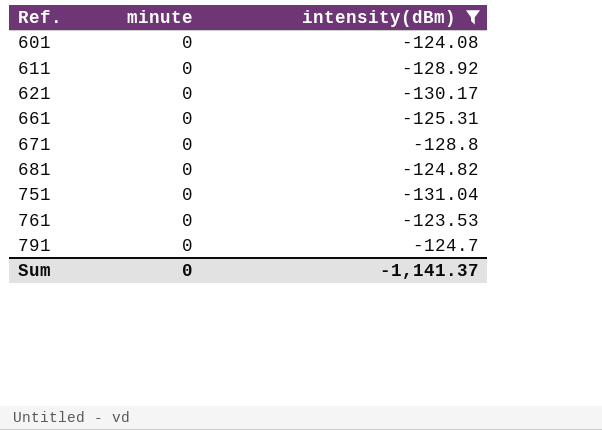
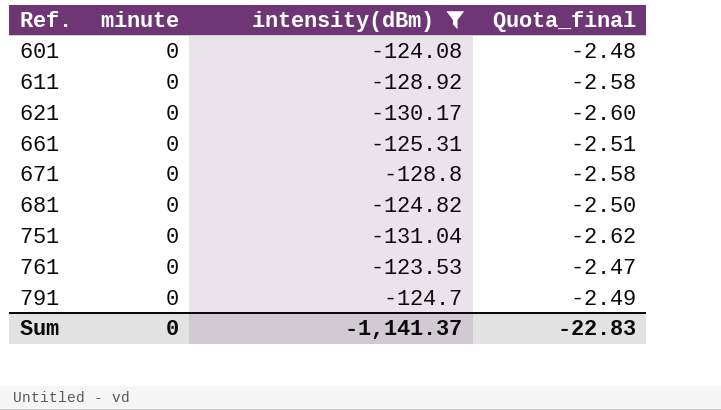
column Quota_final | formula: none -> [intensity(dBm)] * 0.02

